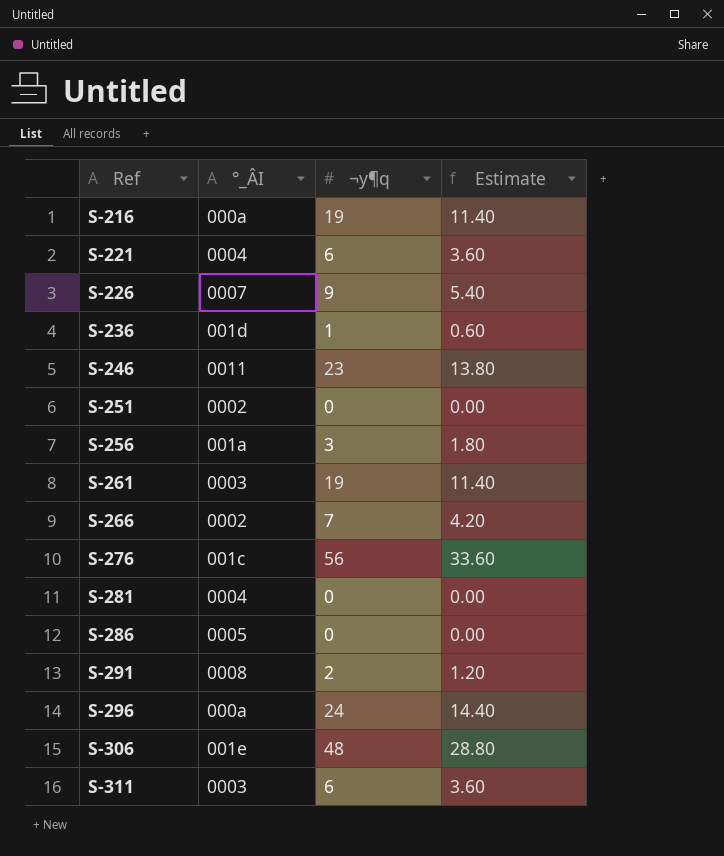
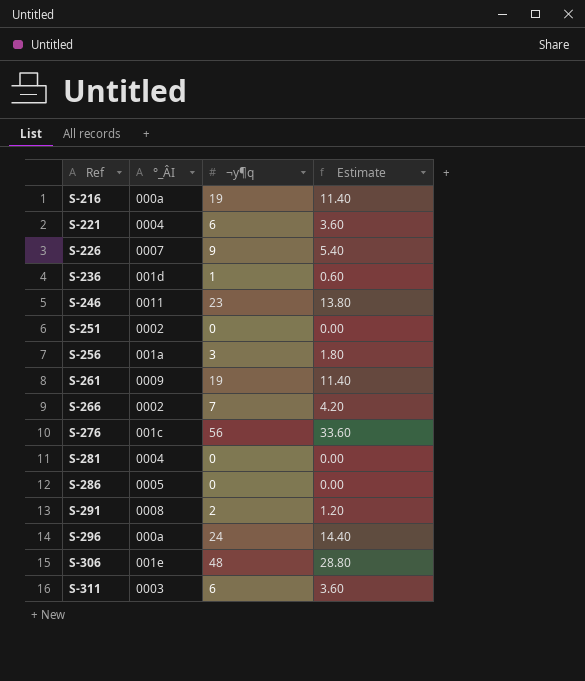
S-261 | °_ÂI: 0003 -> 0009

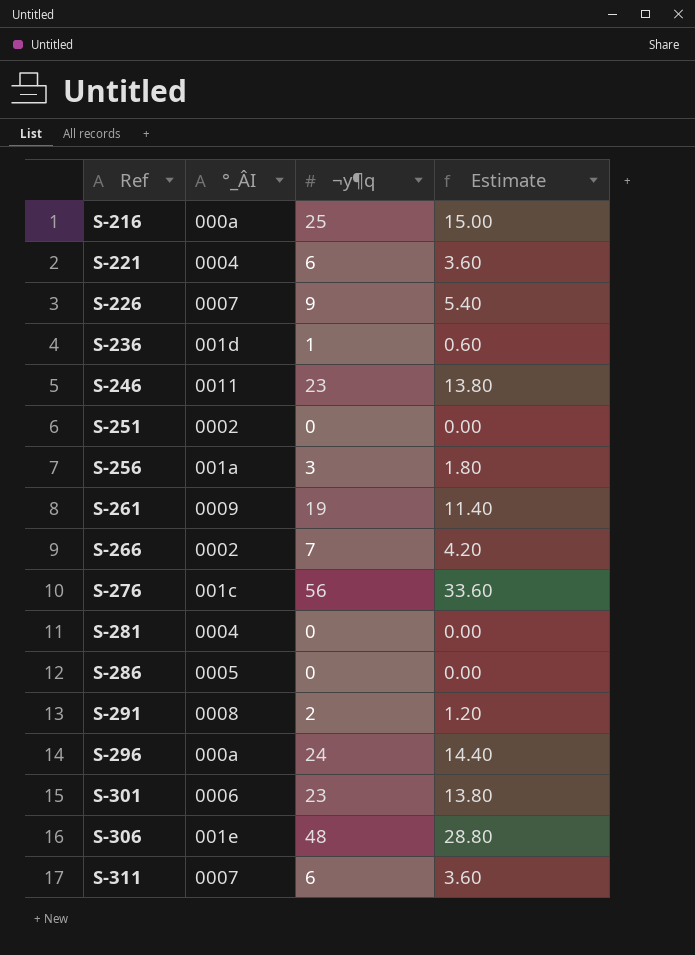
S-216 | ¬y¶q: 19 -> 25
S-216 | Estimate: 11.40 -> 15.00
row S-301: none -> 0006 | 23 | 13.80
S-311 | °_ÂI: 0003 -> 0007

